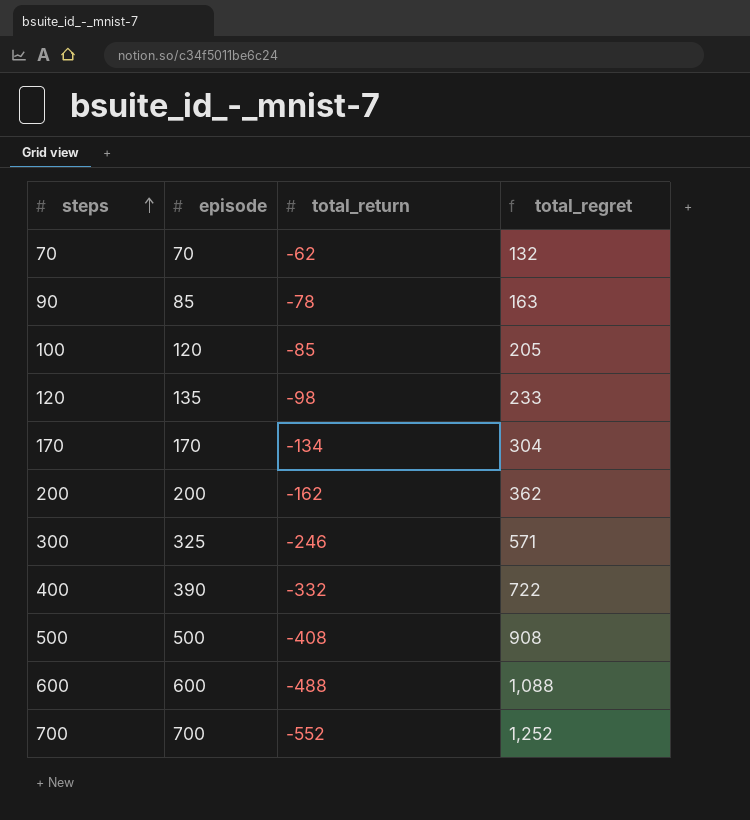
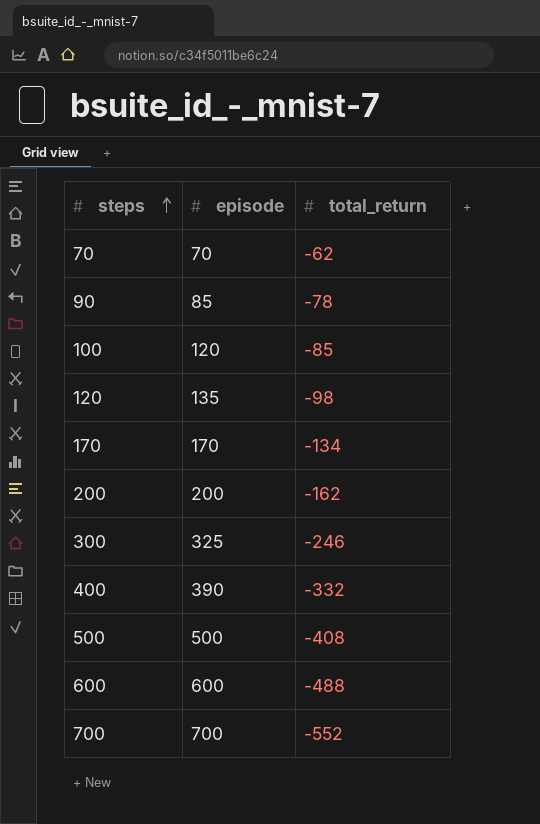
column total_regret | formula: [episode] - [total_return] -> none

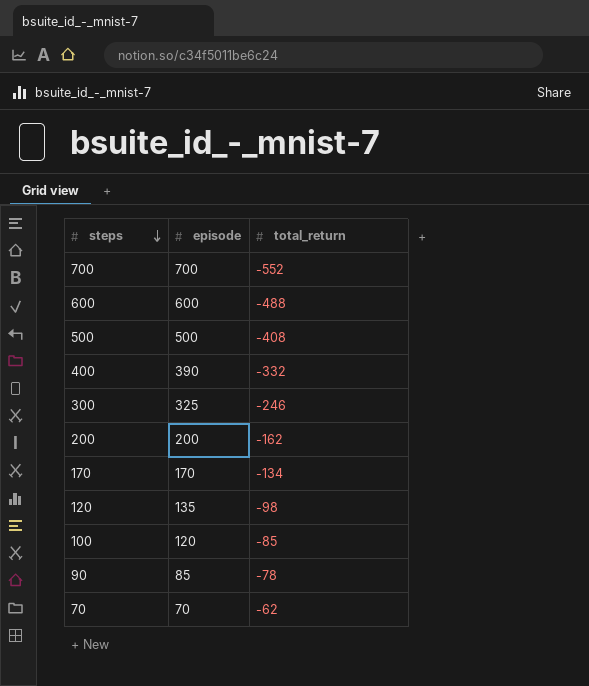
row order: steps ascending -> steps descending

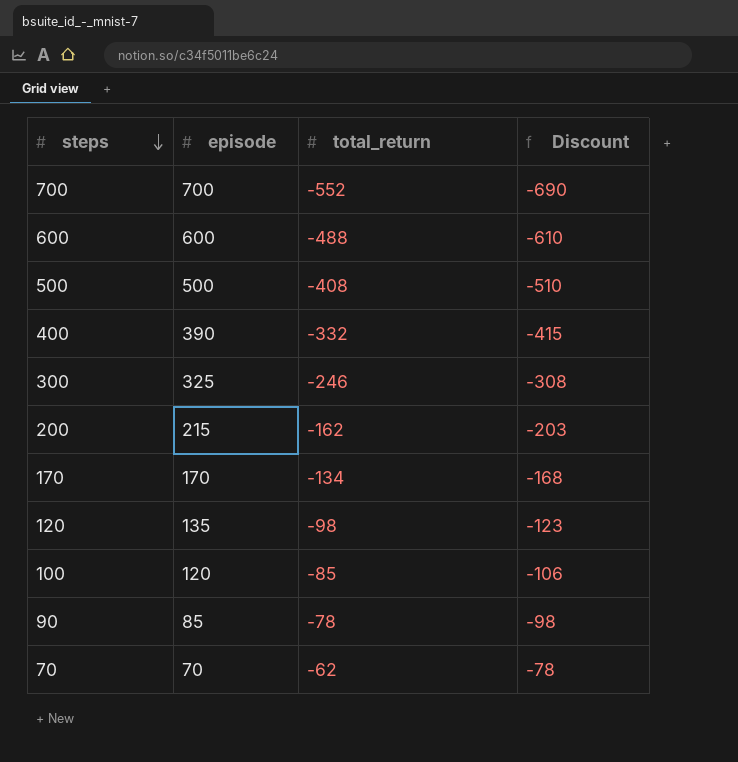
column Discount | formula: none -> [total_return] * 1.25
200 | episode: 200 -> 215

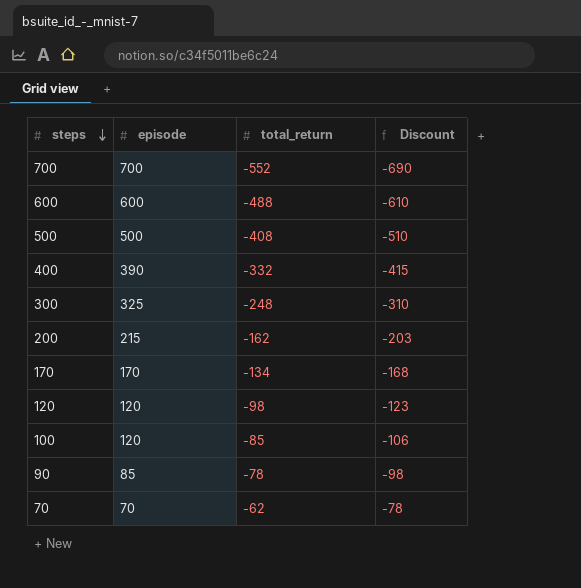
300 | total_return: -246 -> -248
300 | Discount: -308 -> -310
120 | episode: 135 -> 120

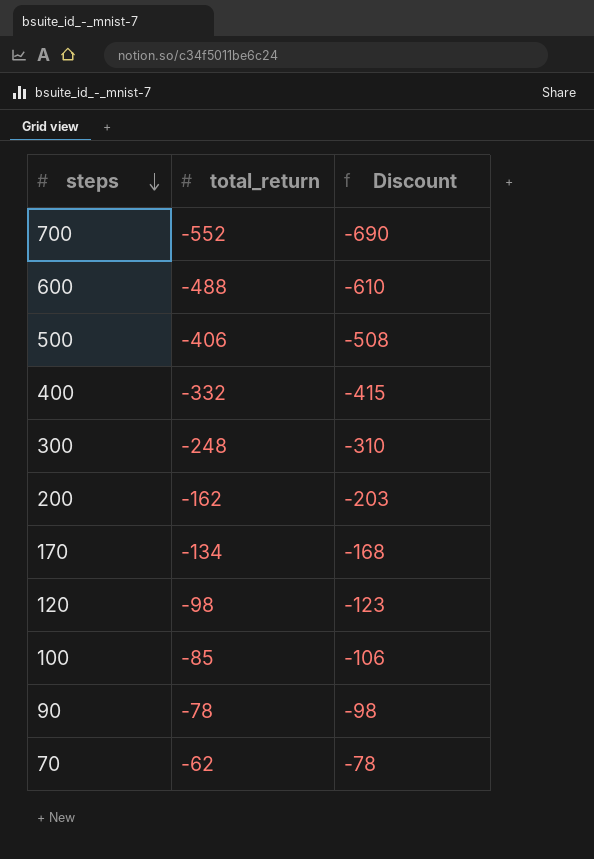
column episode | position: 2 -> none
500 | total_return: -408 -> -406
500 | Discount: -510 -> -508

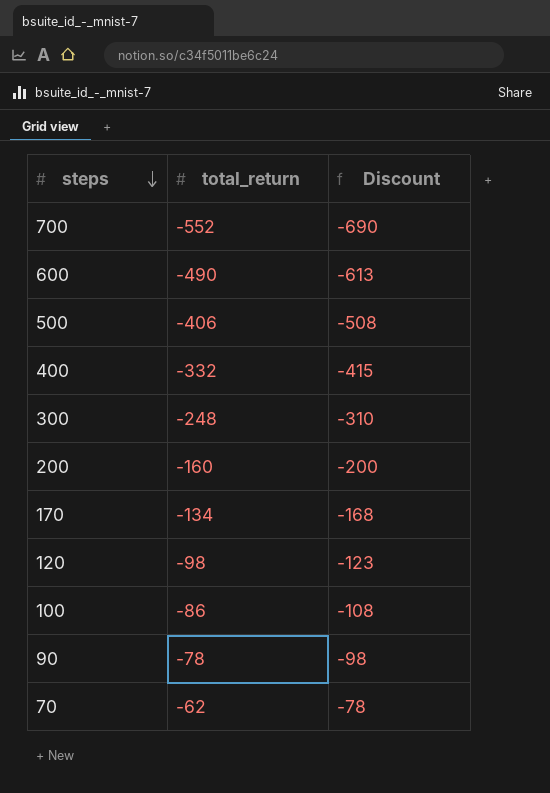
600 | total_return: -488 -> -490
600 | Discount: -610 -> -613
200 | total_return: -162 -> -160
200 | Discount: -203 -> -200
100 | total_return: -85 -> -86
100 | Discount: -106 -> -108

